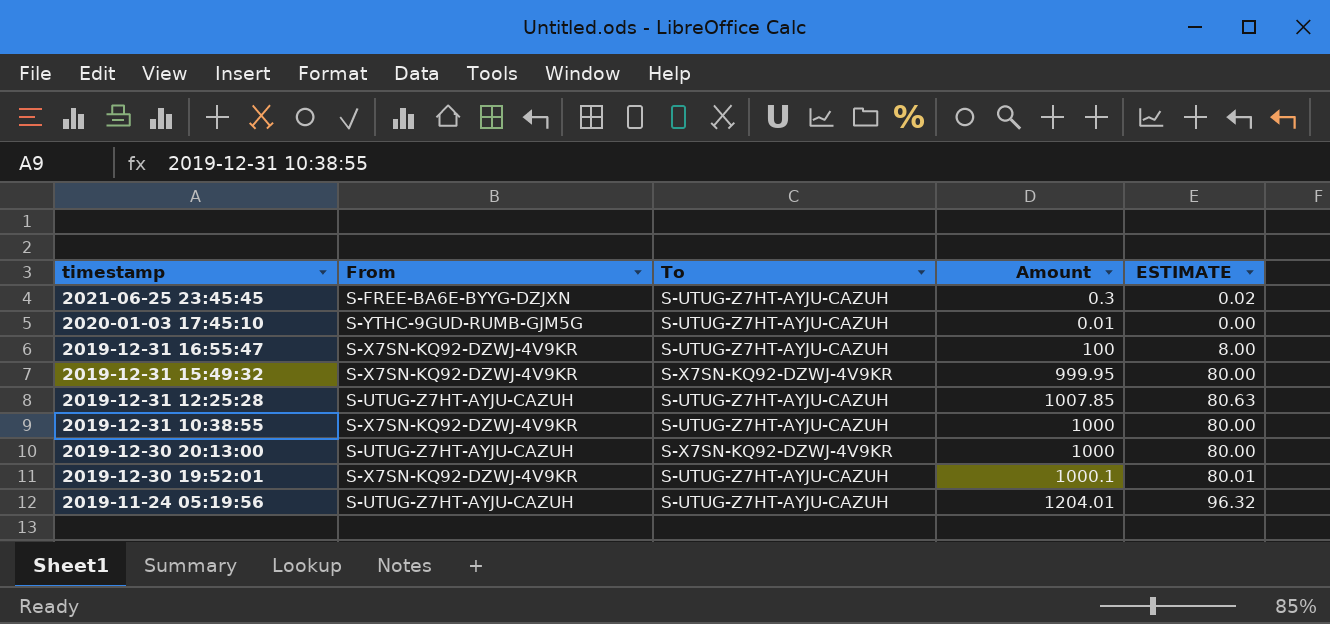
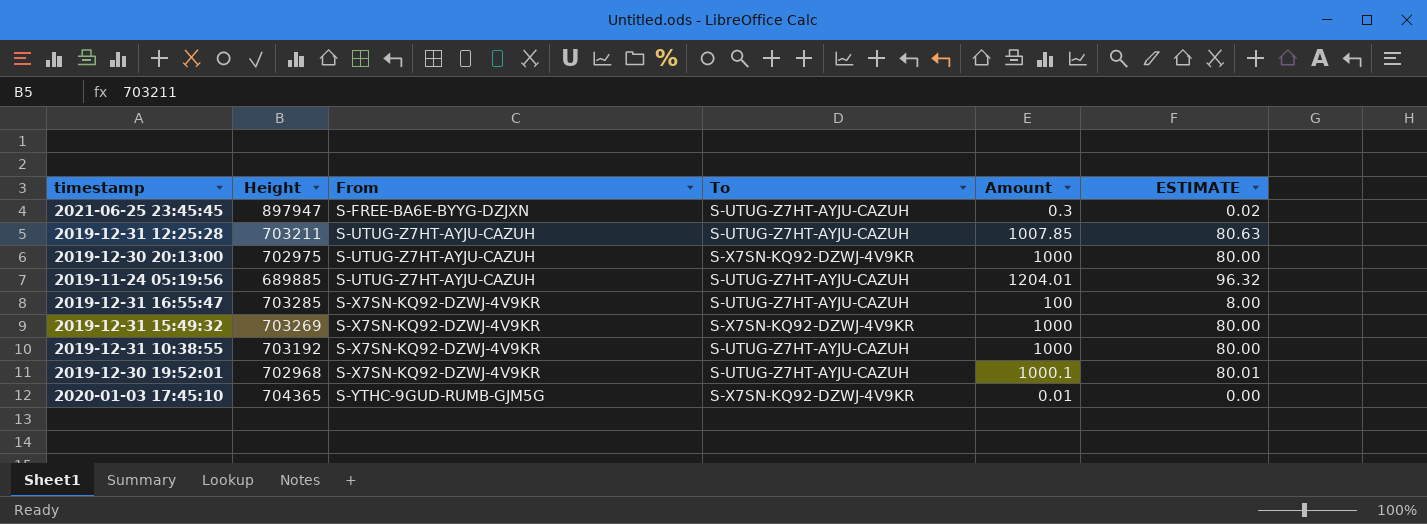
row order: timestamp descending -> From ascending
column Height | position: none -> 2
2019-12-31 15:49:32 | Amount: 999.95 -> 1000
2020-01-03 17:45:10 | To: S-UTUG-Z7HT-AYJU-CAZUH -> S-X7SN-KQ92-DZWJ-4V9KR

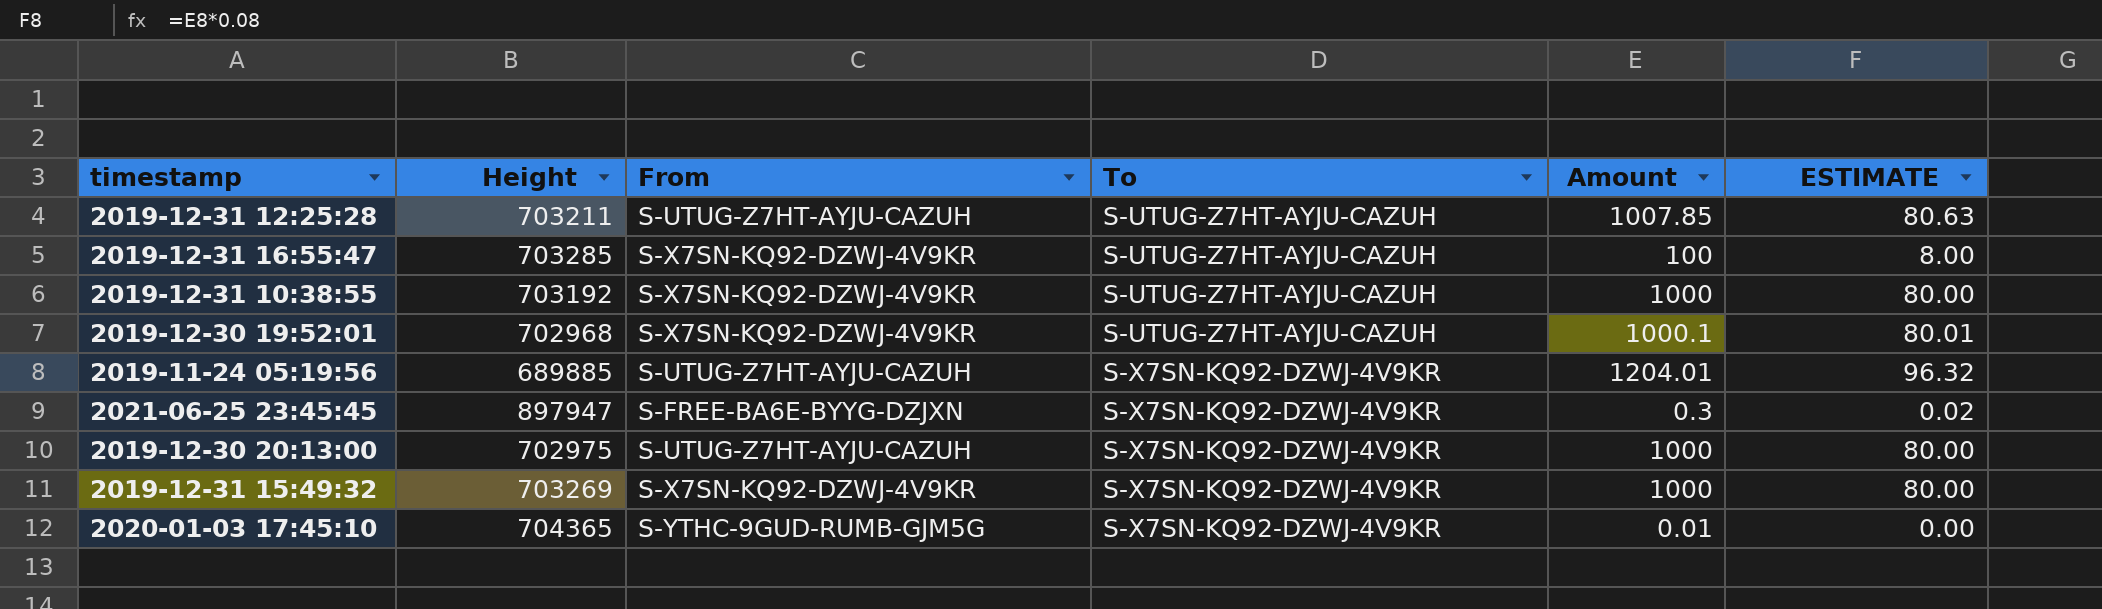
row order: From ascending -> To ascending
2019-11-24 05:19:56 | To: S-UTUG-Z7HT-AYJU-CAZUH -> S-X7SN-KQ92-DZWJ-4V9KR
2021-06-25 23:45:45 | To: S-UTUG-Z7HT-AYJU-CAZUH -> S-X7SN-KQ92-DZWJ-4V9KR

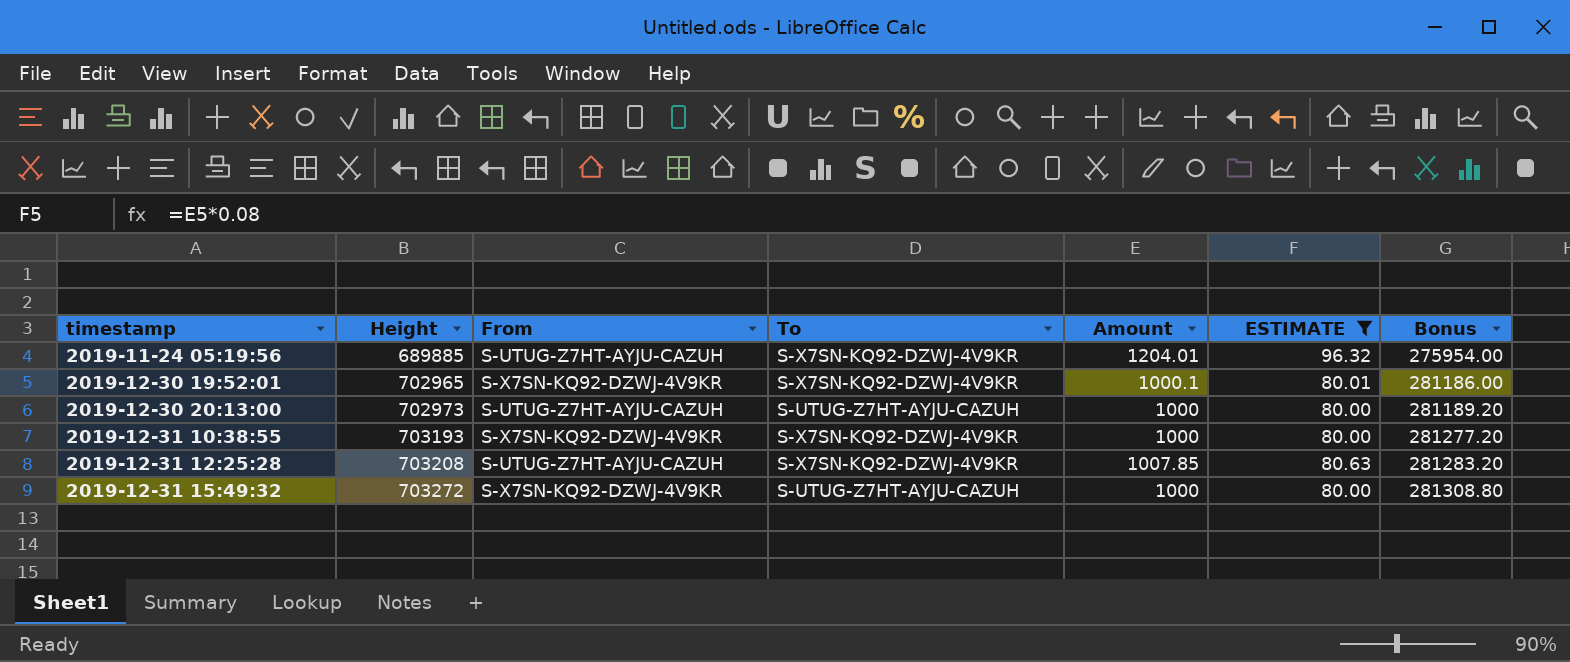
filter: none -> ESTIMATE >= 80.00
row order: To ascending -> timestamp ascending
column Bonus | formula: none -> [Height] * 0.4
2019-12-30 19:52:01 | Height: 702968 -> 702965
2019-12-30 19:52:01 | To: S-UTUG-Z7HT-AYJU-CAZUH -> S-X7SN-KQ92-DZWJ-4V9KR
2019-12-30 20:13:00 | Height: 702975 -> 702973
2019-12-30 20:13:00 | To: S-X7SN-KQ92-DZWJ-4V9KR -> S-UTUG-Z7HT-AYJU-CAZUH
2019-12-31 10:38:55 | Height: 703192 -> 703193
2019-12-31 10:38:55 | To: S-UTUG-Z7HT-AYJU-CAZUH -> S-X7SN-KQ92-DZWJ-4V9KR
2019-12-31 12:25:28 | Height: 703211 -> 703208
2019-12-31 12:25:28 | To: S-UTUG-Z7HT-AYJU-CAZUH -> S-X7SN-KQ92-DZWJ-4V9KR
2019-12-31 15:49:32 | Height: 703269 -> 703272
2019-12-31 15:49:32 | To: S-X7SN-KQ92-DZWJ-4V9KR -> S-UTUG-Z7HT-AYJU-CAZUH

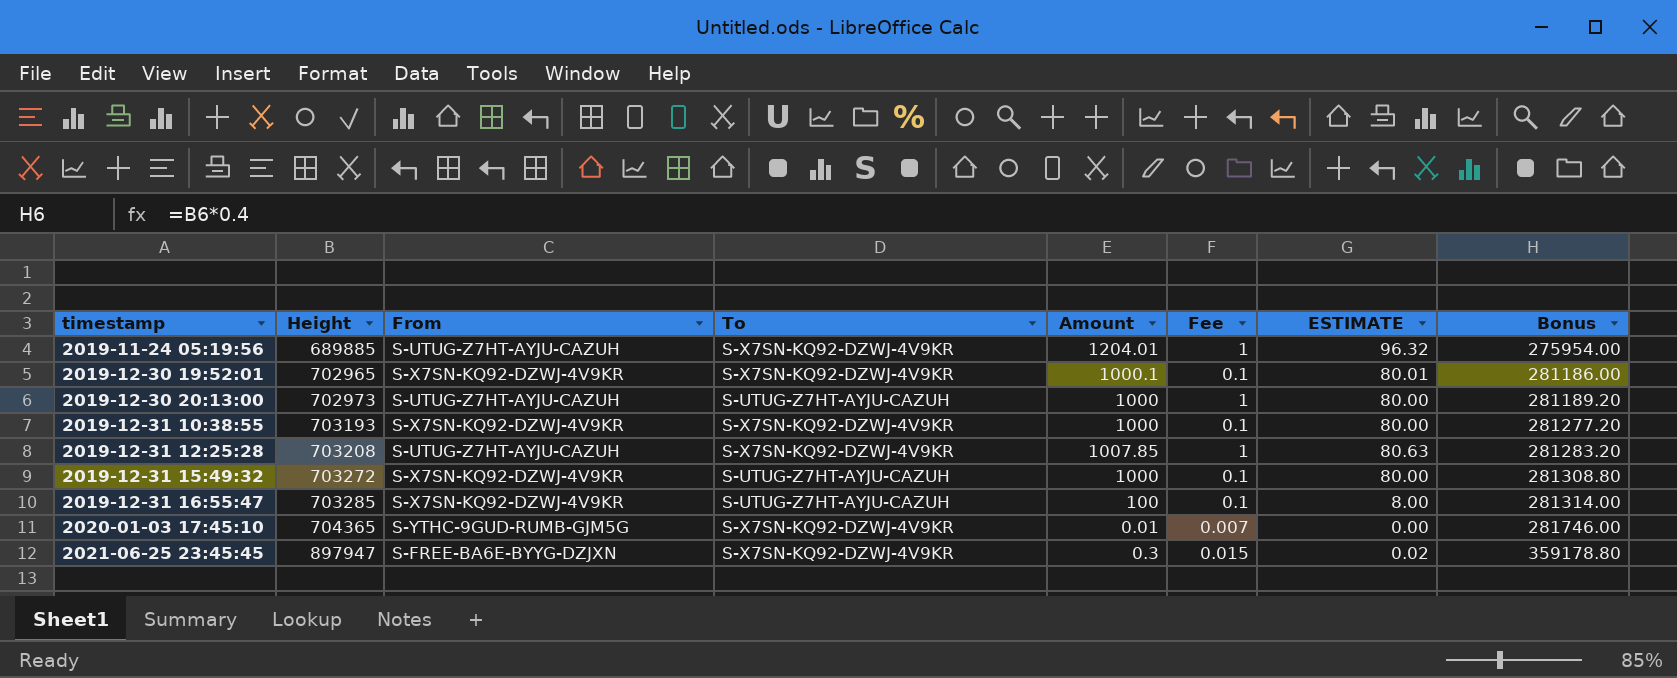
filter: ESTIMATE >= 80.00 -> none
column Fee | position: none -> 6

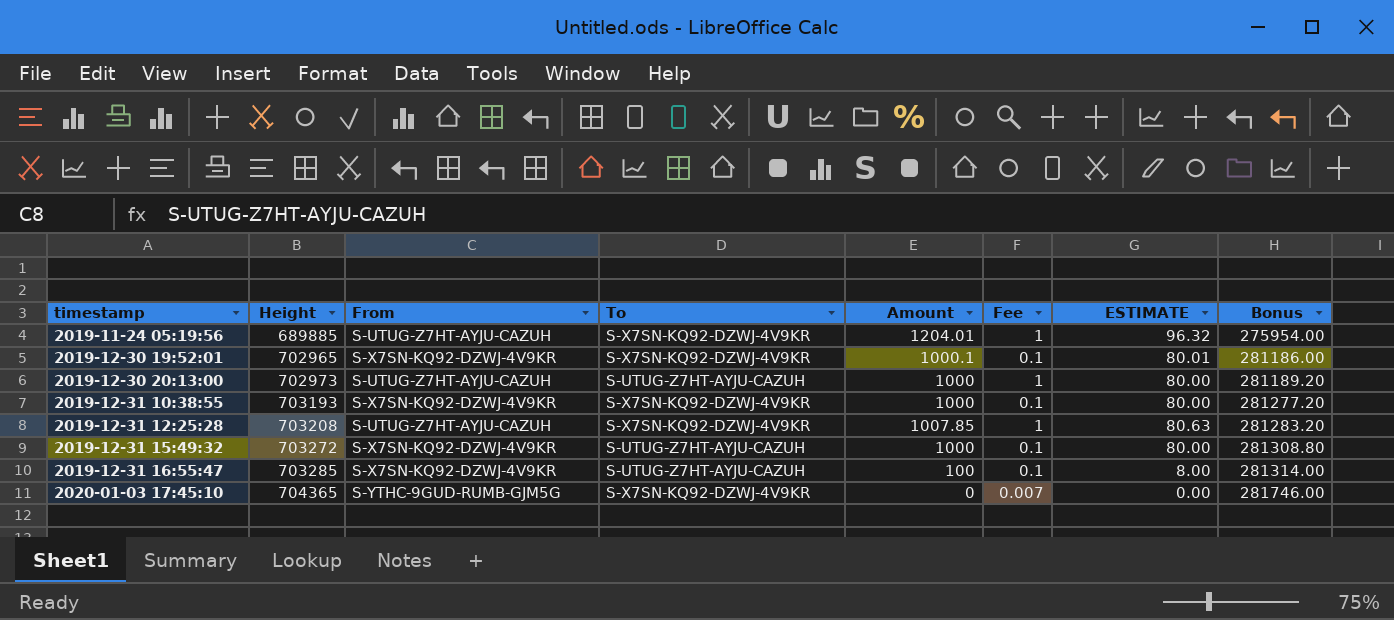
row 2021-06-25 23:45:45: 897947 | S-FREE-BA6E-BYYG-DZJXN | S-X7SN-KQ92-DZWJ-4V9KR | 0.3 | 0.015 | 0.02 | 359178.80 -> none
2020-01-03 17:45:10 | Amount: 0.01 -> 0

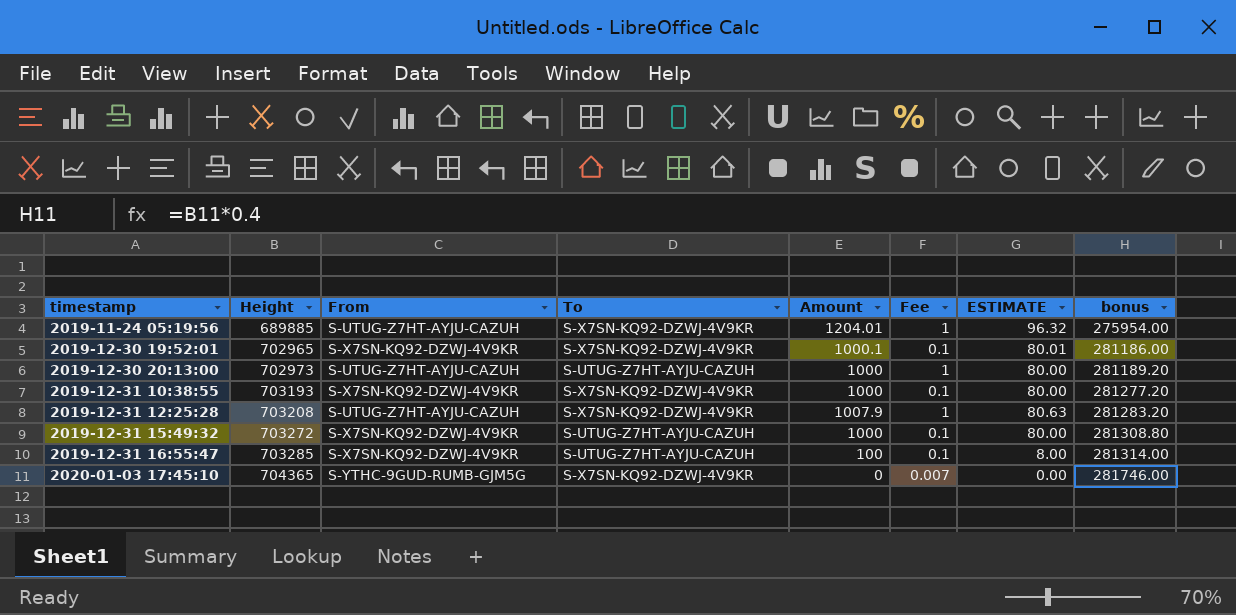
column name: Bonus -> bonus
2019-12-31 12:25:28 | Amount: 1007.85 -> 1007.9

